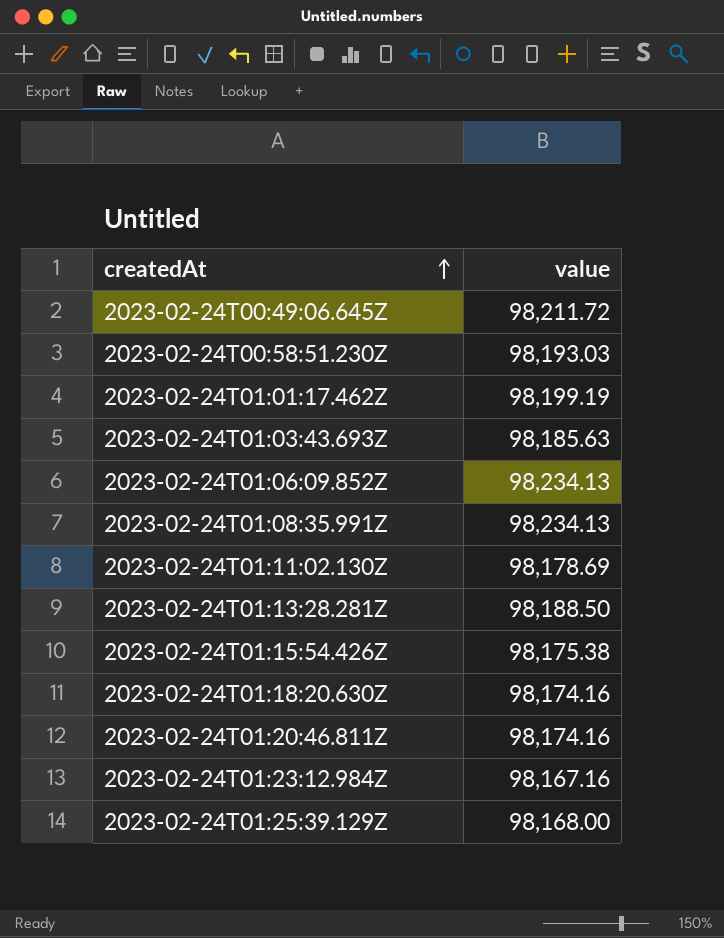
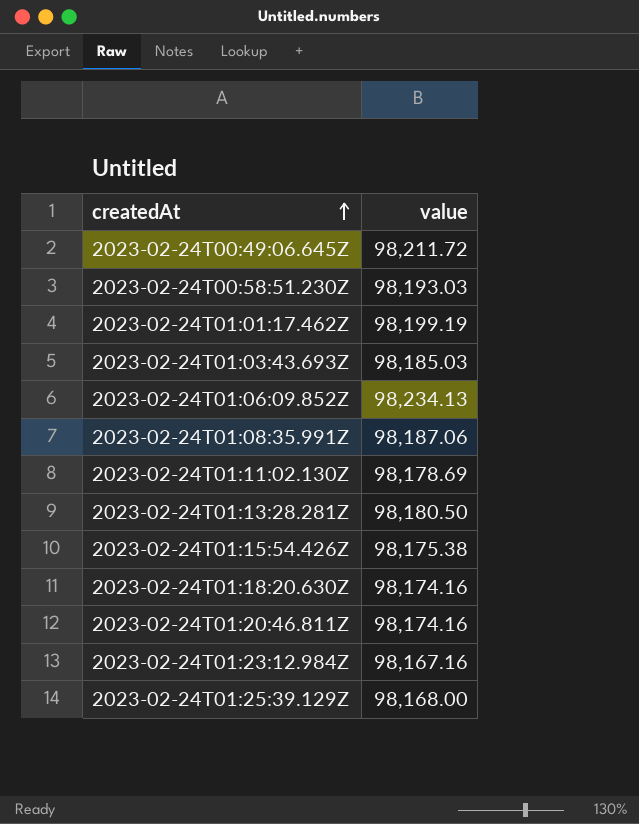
2023-02-24T01:03:43.693Z | value: 98,185.63 -> 98,185.03
2023-02-24T01:08:35.991Z | value: 98,234.13 -> 98,187.06
2023-02-24T01:13:28.281Z | value: 98,188.50 -> 98,180.50

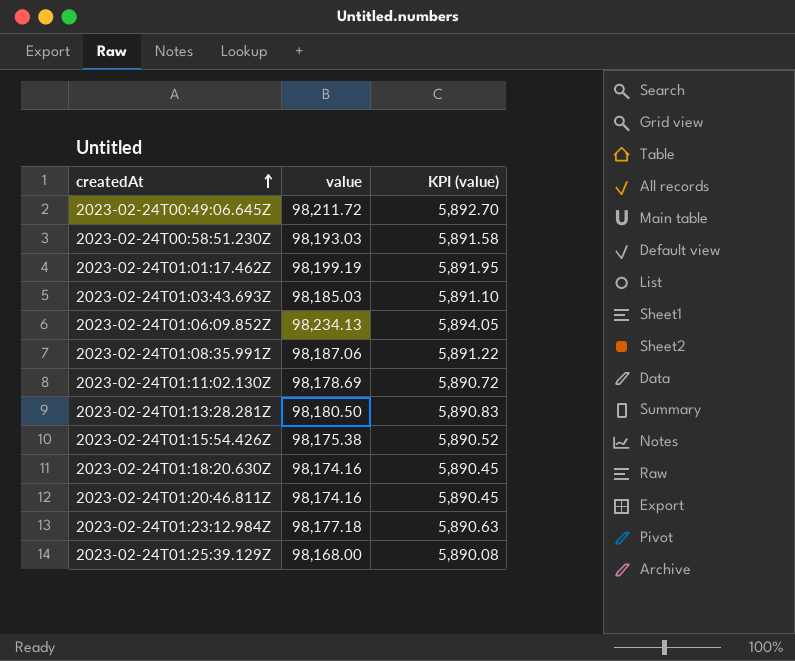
column KPI (value) | formula: none -> [value] * 0.06
2023-02-24T01:23:12.984Z | value: 98,167.16 -> 98,177.18

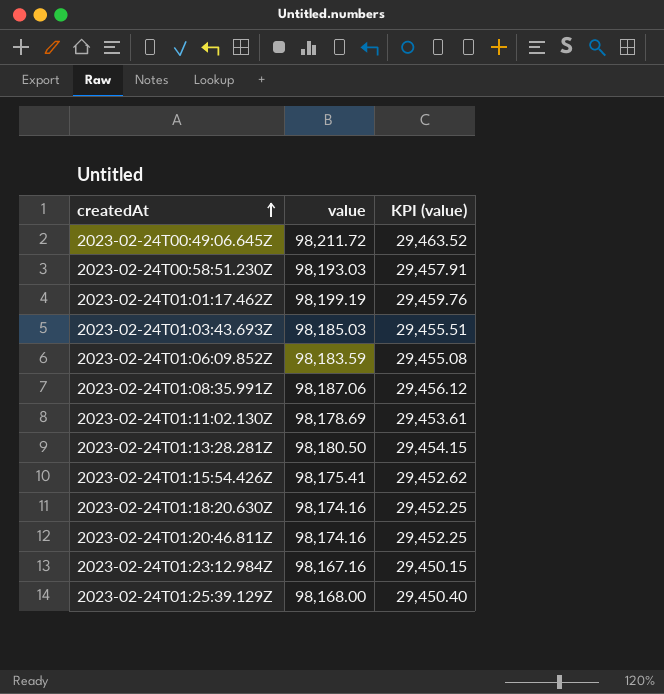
column KPI (value) | formula: [value] * 0.06 -> [value] * 0.3
2023-02-24T01:06:09.852Z | value: 98,234.13 -> 98,183.59
2023-02-24T01:15:54.426Z | value: 98,175.38 -> 98,175.41
2023-02-24T01:23:12.984Z | value: 98,177.18 -> 98,167.16

